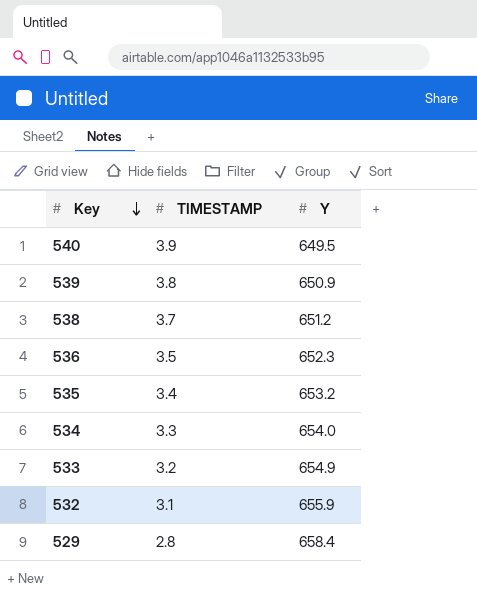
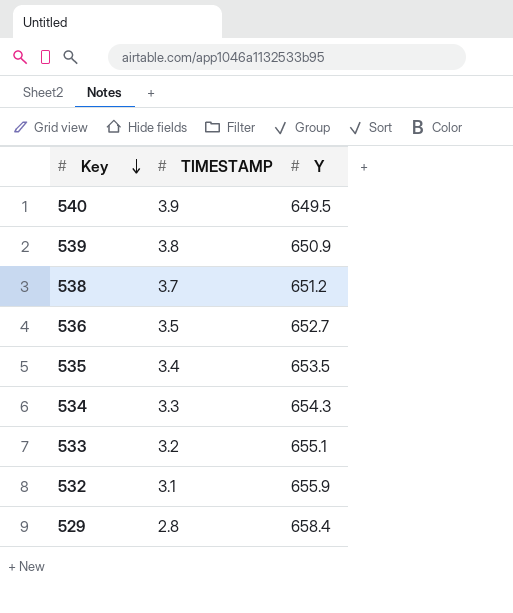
536 | Y: 652.3 -> 652.7
535 | Y: 653.2 -> 653.5
534 | Y: 654.0 -> 654.3
533 | Y: 654.9 -> 655.1

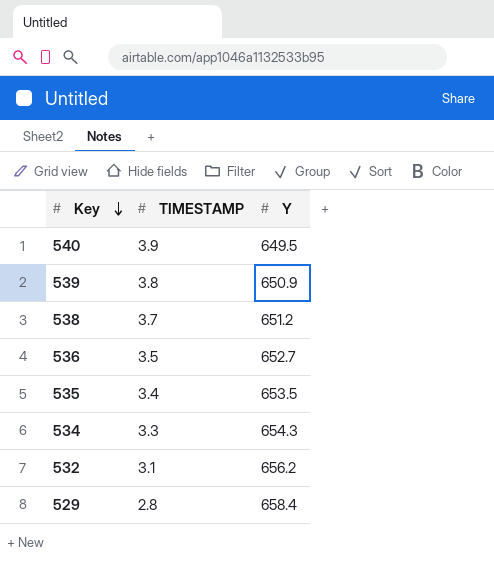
row 533: 3.2 | 655.1 -> none
532 | Y: 655.9 -> 656.2

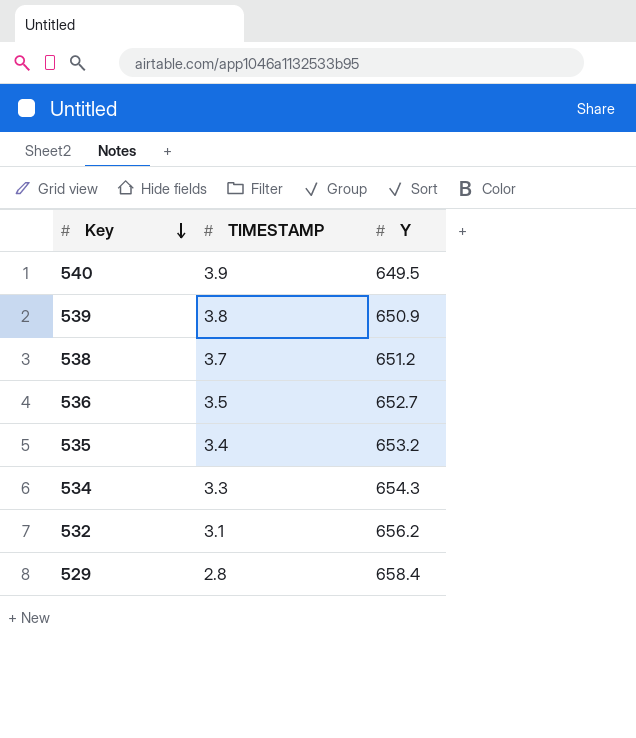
535 | Y: 653.5 -> 653.2

